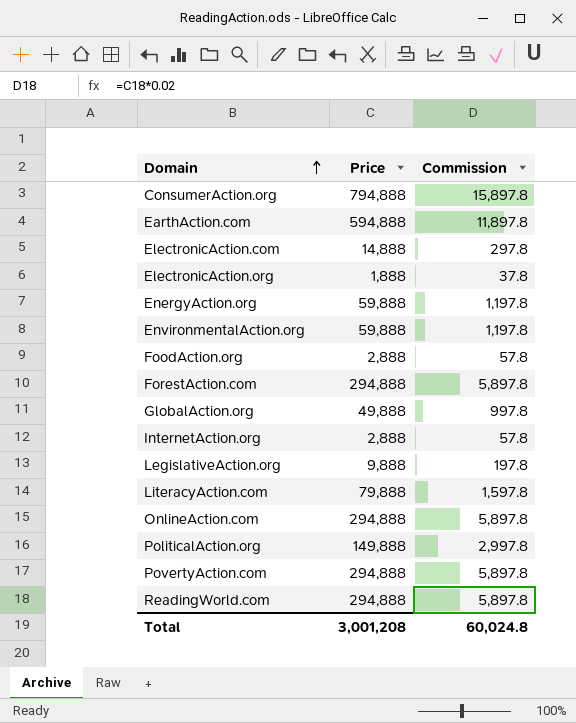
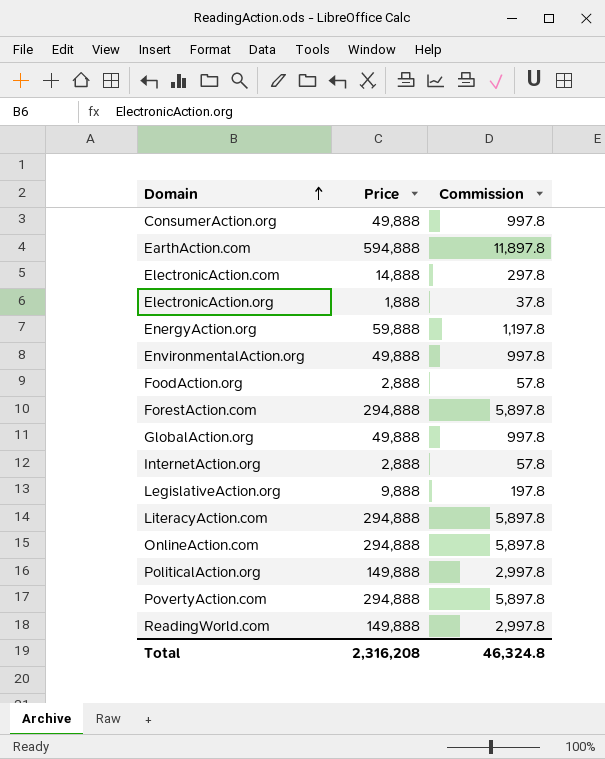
ConsumerAction.org | Price: 794,888 -> 49,888
ConsumerAction.org | Commission: 15,897.8 -> 997.8
EnvironmentalAction.org | Price: 59,888 -> 49,888
EnvironmentalAction.org | Commission: 1,197.8 -> 997.8
LiteracyAction.com | Price: 79,888 -> 294,888
LiteracyAction.com | Commission: 1,597.8 -> 5,897.8
ReadingWorld.com | Price: 294,888 -> 149,888
ReadingWorld.com | Commission: 5,897.8 -> 2,997.8
Total | Price: 3,001,208 -> 2,316,208
Total | Commission: 60,024.8 -> 46,324.8

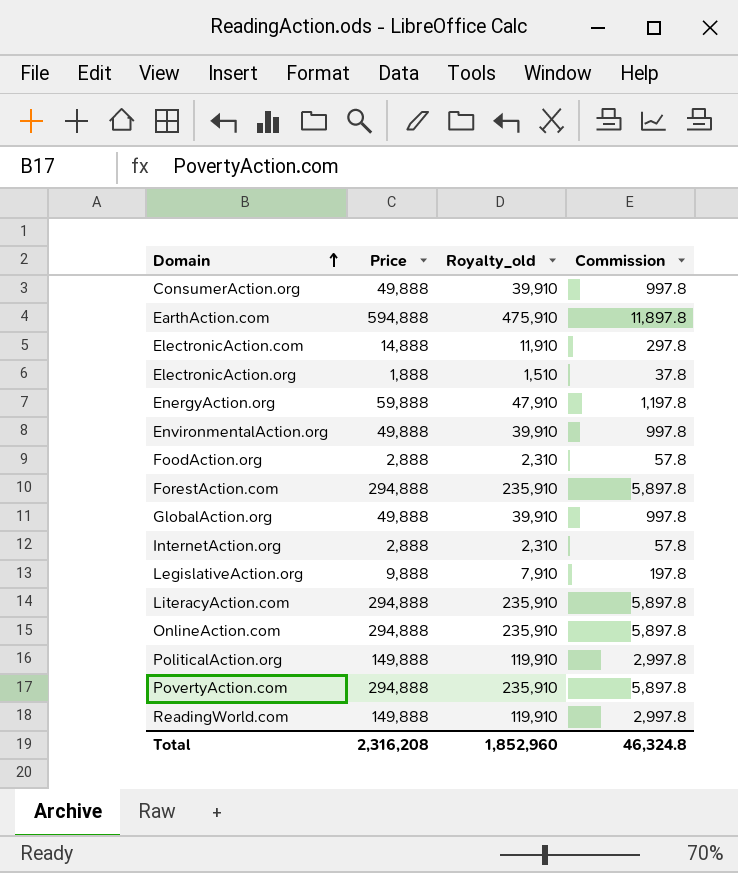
column Royalty_old | formula: none -> [Price] * 0.8

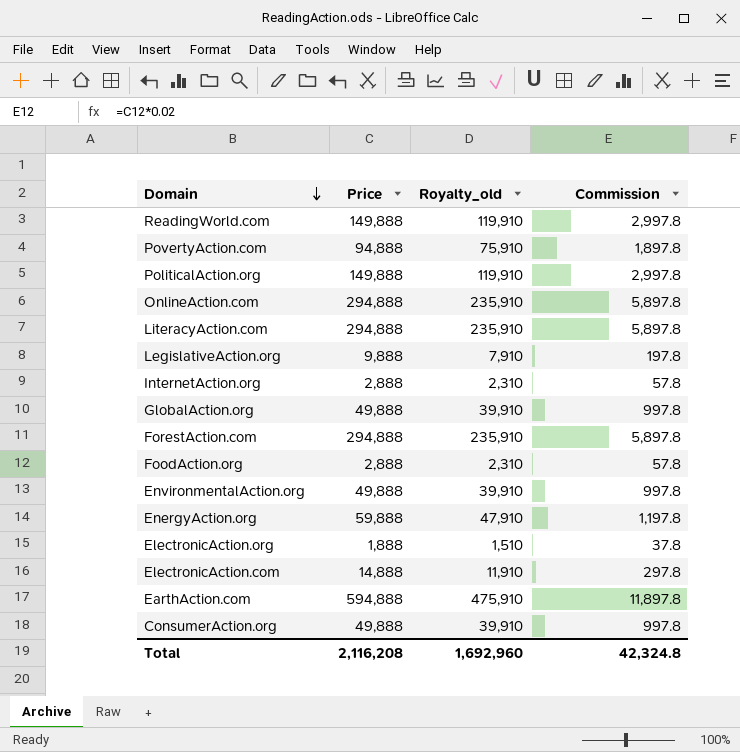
row order: Domain ascending -> Domain descending
PovertyAction.com | Price: 294,888 -> 94,888
PovertyAction.com | Royalty_old: 235,910 -> 75,910
PovertyAction.com | Commission: 5,897.8 -> 1,897.8
Total | Price: 2,316,208 -> 2,116,208
Total | Royalty_old: 1,852,960 -> 1,692,960
Total | Commission: 46,324.8 -> 42,324.8

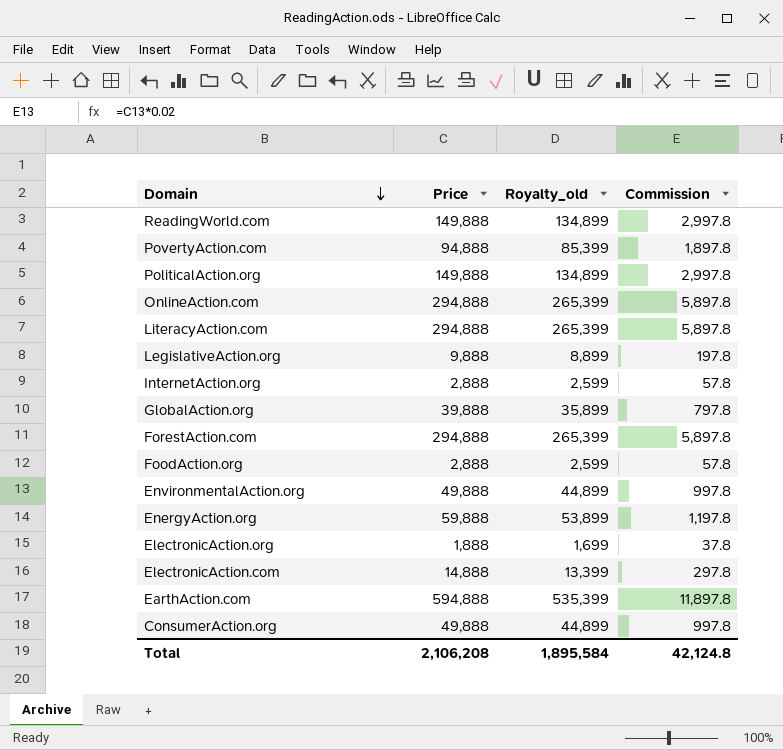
column Royalty_old | formula: [Price] * 0.8 -> [Price] * 0.9
GlobalAction.org | Price: 49,888 -> 39,888
GlobalAction.org | Commission: 997.8 -> 797.8
Total | Price: 2,116,208 -> 2,106,208
Total | Royalty_old: 1,692,960 -> 1,895,584
Total | Commission: 42,324.8 -> 42,124.8

